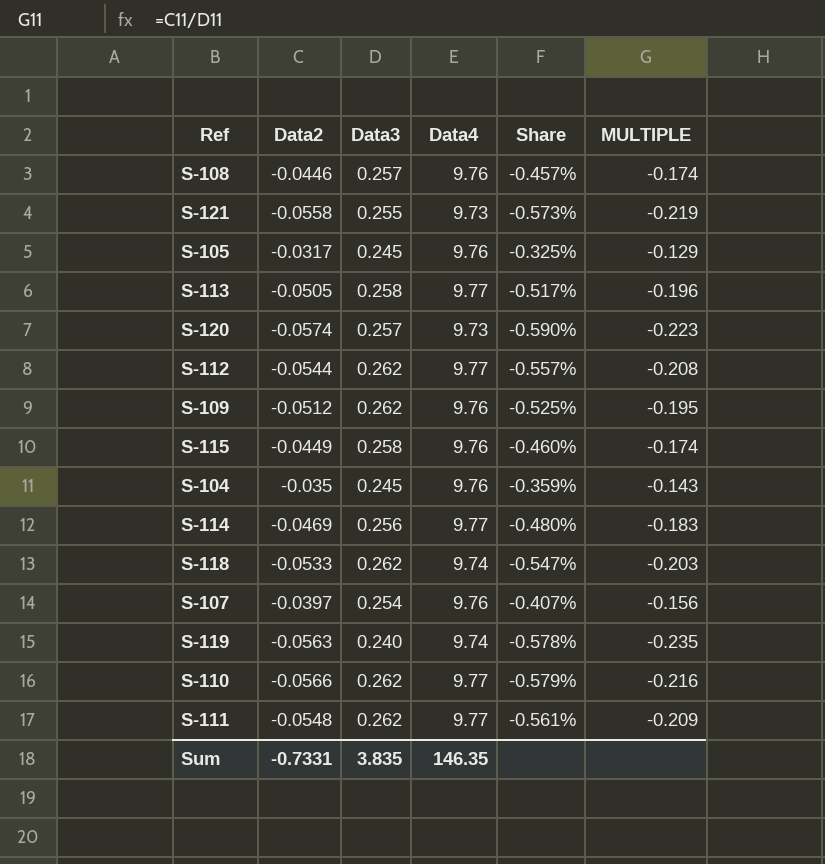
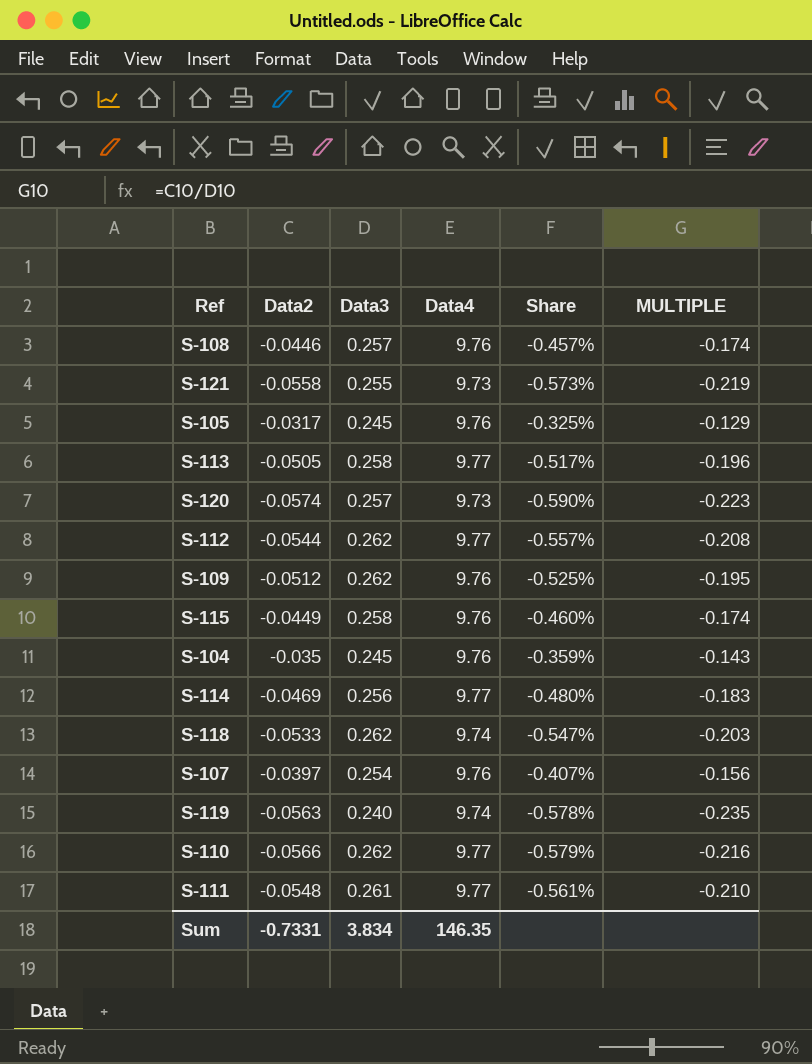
S-111 | Data3: 0.262 -> 0.261
S-111 | MULTIPLE: -0.209 -> -0.210
Sum | Data3: 3.835 -> 3.834

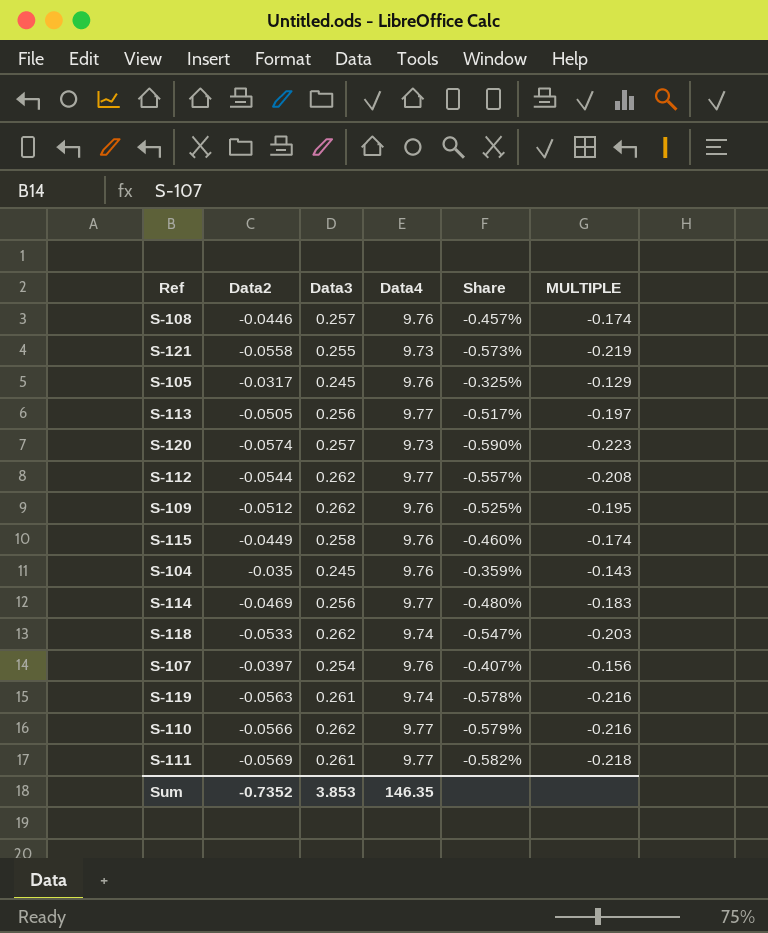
S-113 | Data3: 0.258 -> 0.256
S-113 | MULTIPLE: -0.196 -> -0.197
S-119 | Data3: 0.240 -> 0.261
S-119 | MULTIPLE: -0.235 -> -0.216
S-111 | Data2: -0.0548 -> -0.0569
S-111 | Share: -0.561% -> -0.582%
S-111 | MULTIPLE: -0.210 -> -0.218
Sum | Data2: -0.7331 -> -0.7352
Sum | Data3: 3.834 -> 3.853

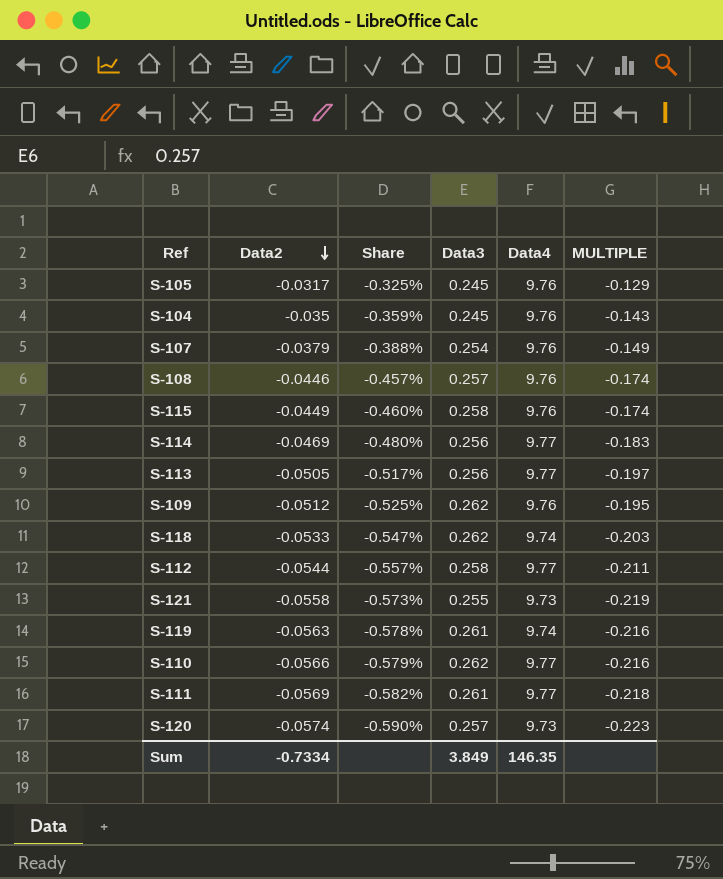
row order: none -> Data2 descending
column Share | position: 5 -> 3
S-107 | Data2: -0.0397 -> -0.0379
S-107 | Share: -0.407% -> -0.388%
S-107 | MULTIPLE: -0.156 -> -0.149
S-112 | Data3: 0.262 -> 0.258
S-112 | MULTIPLE: -0.208 -> -0.211
Sum | Data2: -0.7352 -> -0.7334
Sum | Data3: 3.853 -> 3.849

